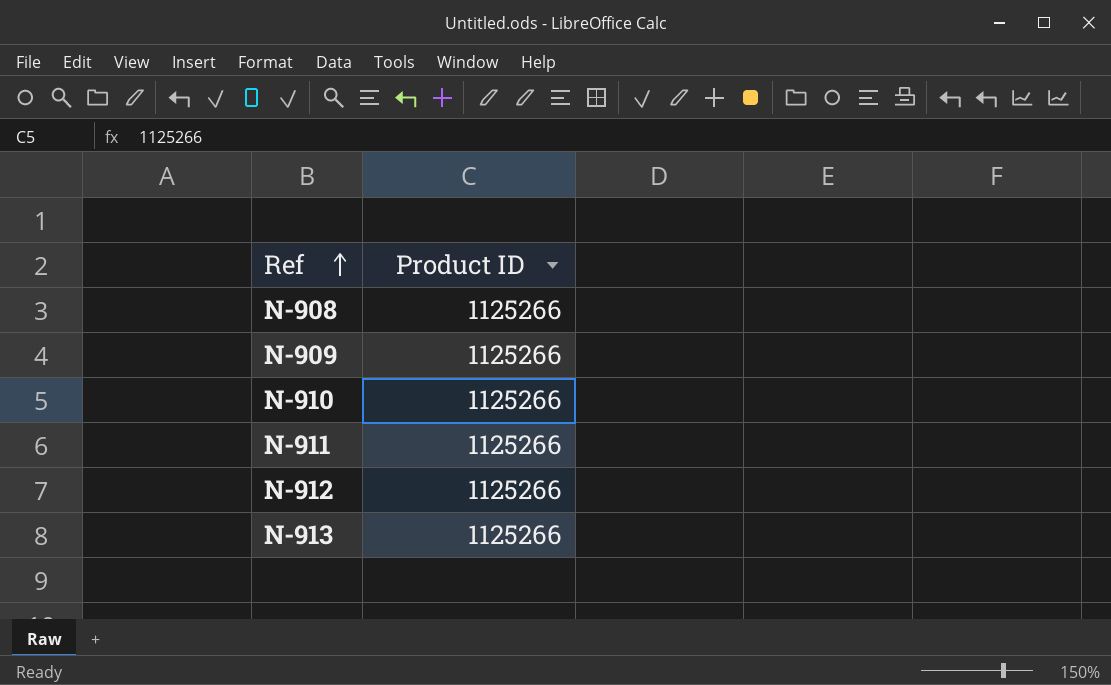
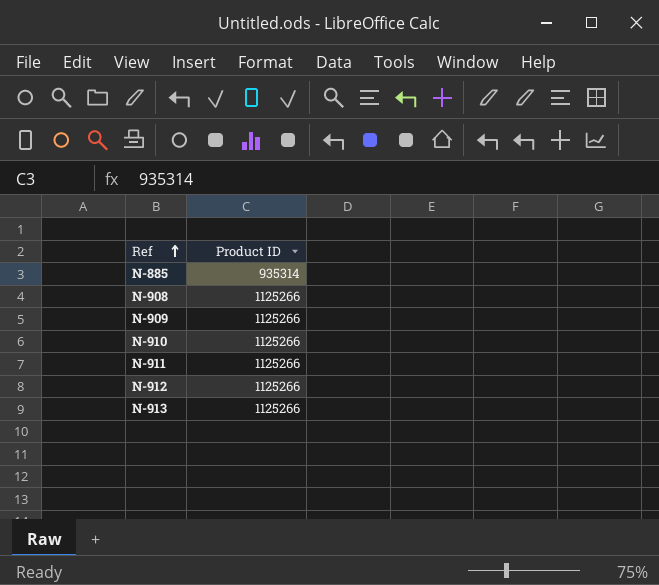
row N-885: none -> 935314

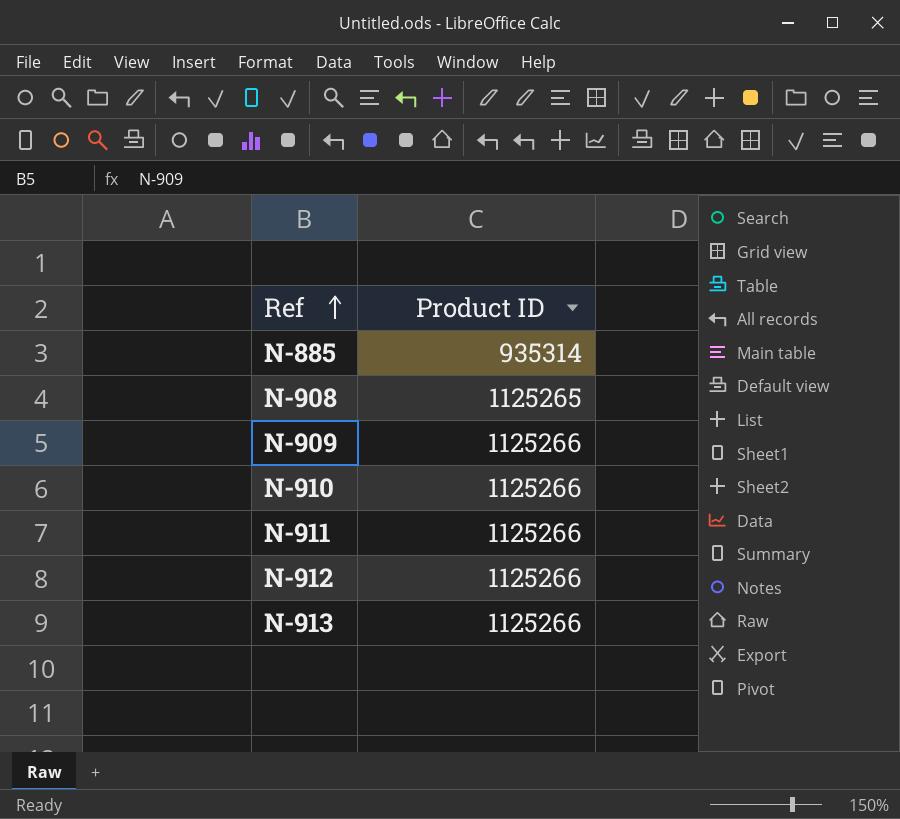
N-908 | Product ID: 1125266 -> 1125265

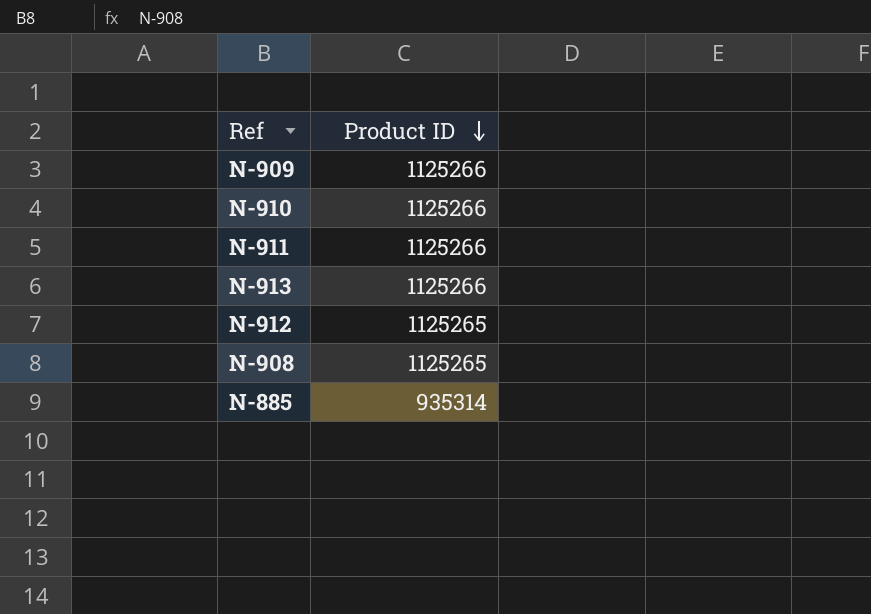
row order: Ref ascending -> Product ID descending
N-912 | Product ID: 1125266 -> 1125265

